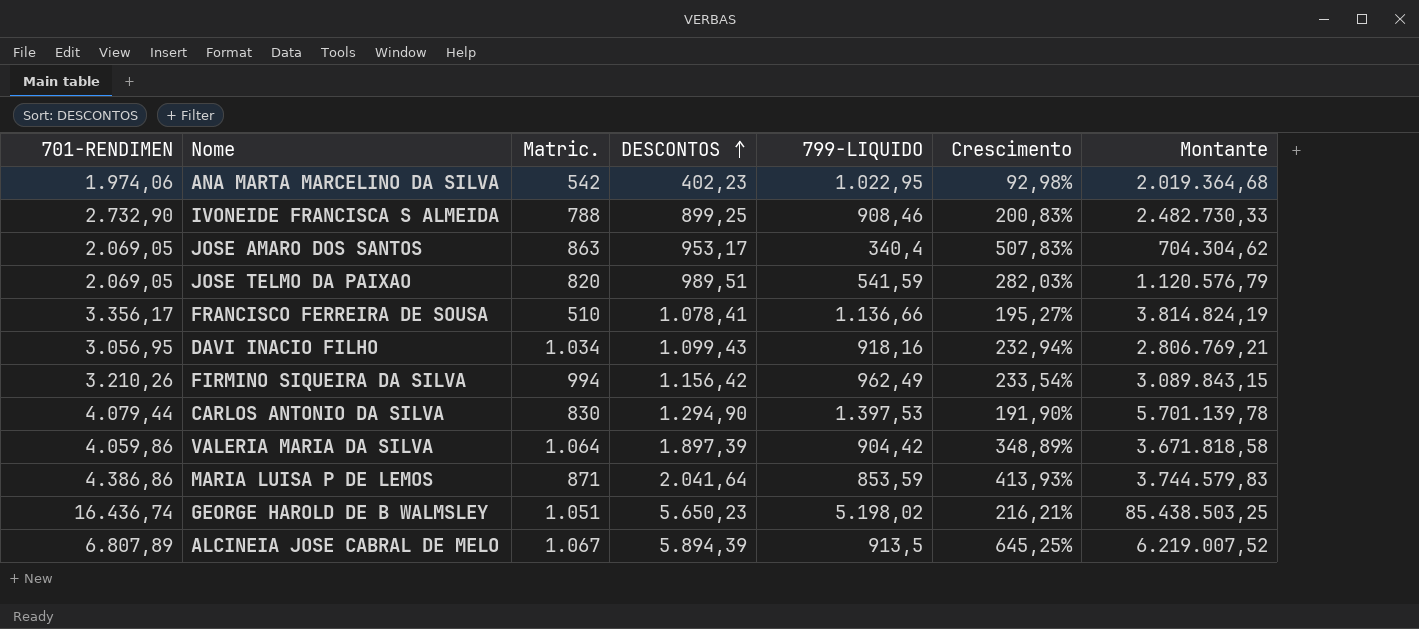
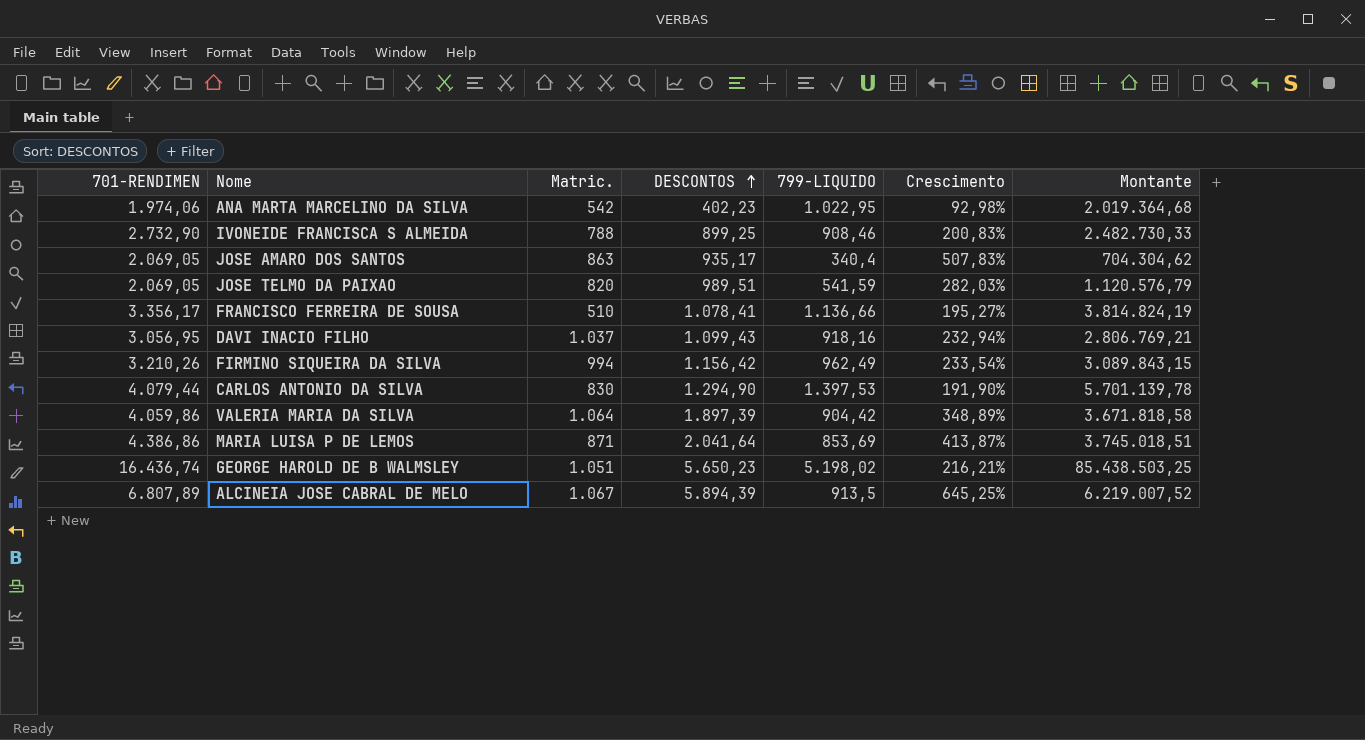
JOSE AMARO DOS SANTOS | DESCONTOS: 953,17 -> 935,17
DAVI INACIO FILHO | Matric.: 1.034 -> 1.037
MARIA LUISA P DE LEMOS | 799-LIQUIDO: 853,59 -> 853,69
MARIA LUISA P DE LEMOS | Crescimento: 413,93% -> 413,87%
MARIA LUISA P DE LEMOS | Montante: 3.744.579,83 -> 3.745.018,51

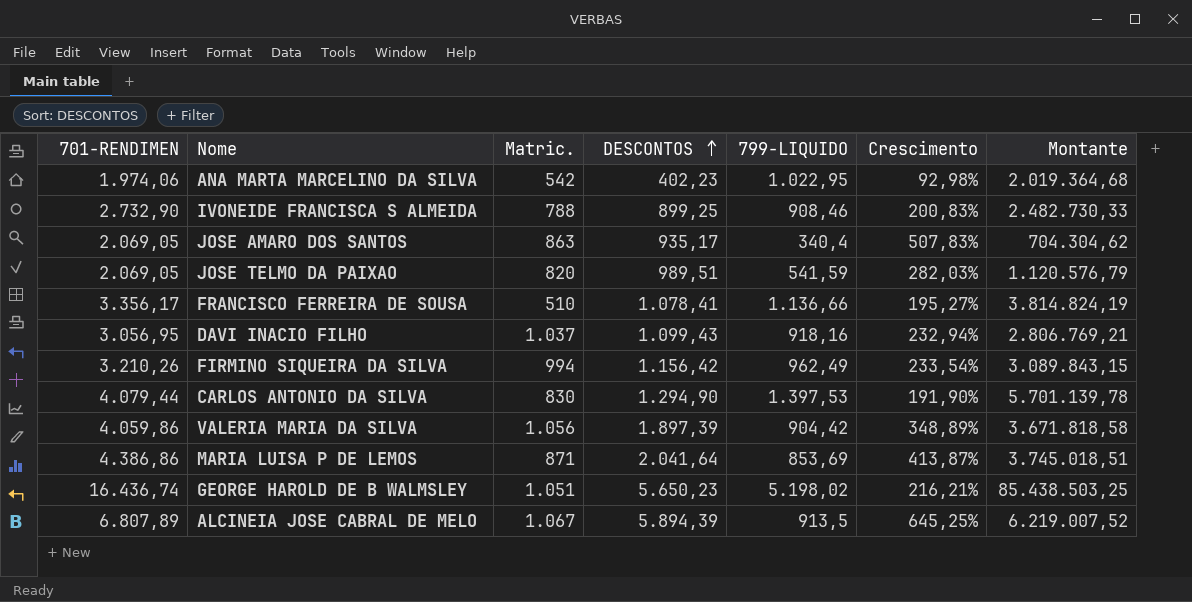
VALERIA MARIA DA SILVA | Matric.: 1.064 -> 1.056

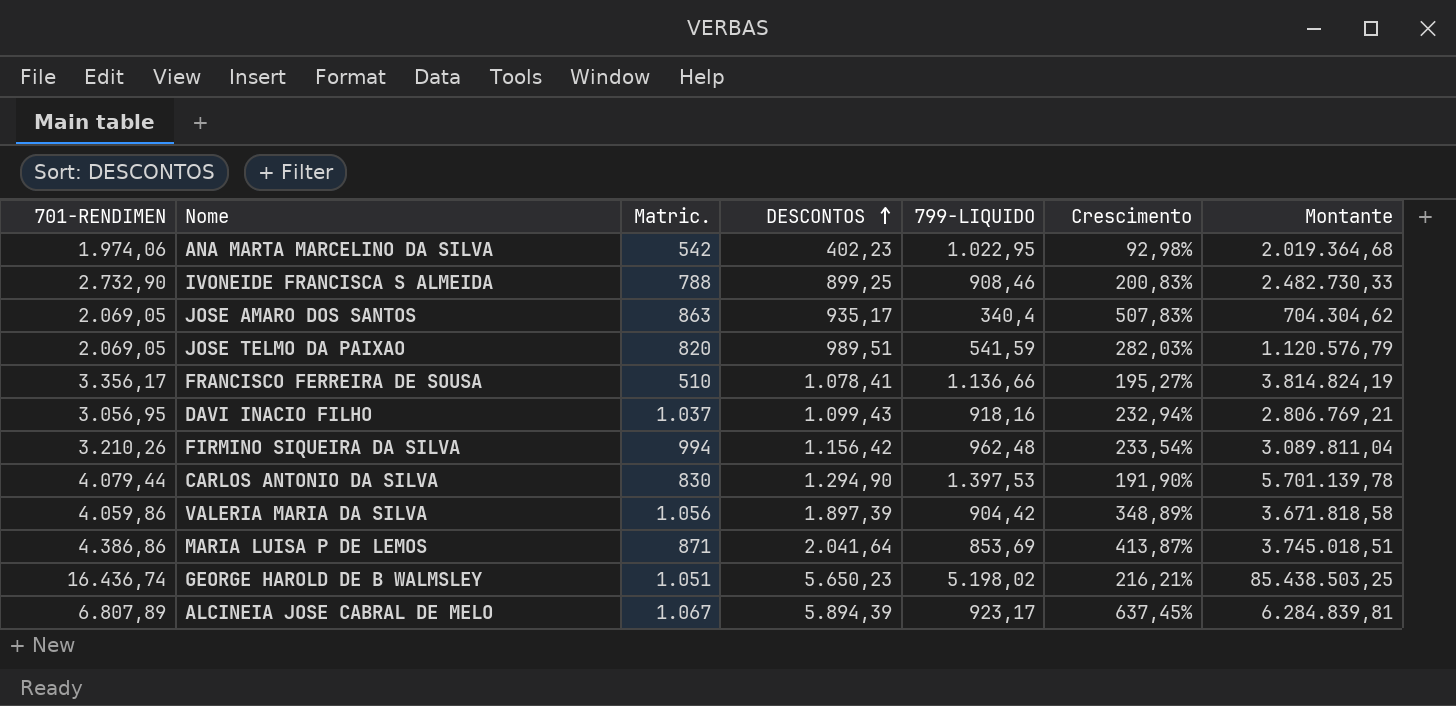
FIRMINO SIQUEIRA DA SILVA | 799-LIQUIDO: 962,49 -> 962,48
FIRMINO SIQUEIRA DA SILVA | Montante: 3.089.843,15 -> 3.089.811,04
ALCINEIA JOSE CABRAL DE MELO | 799-LIQUIDO: 913,5 -> 923,17
ALCINEIA JOSE CABRAL DE MELO | Crescimento: 645,25% -> 637,45%
ALCINEIA JOSE CABRAL DE MELO | Montante: 6.219.007,52 -> 6.284.839,81

